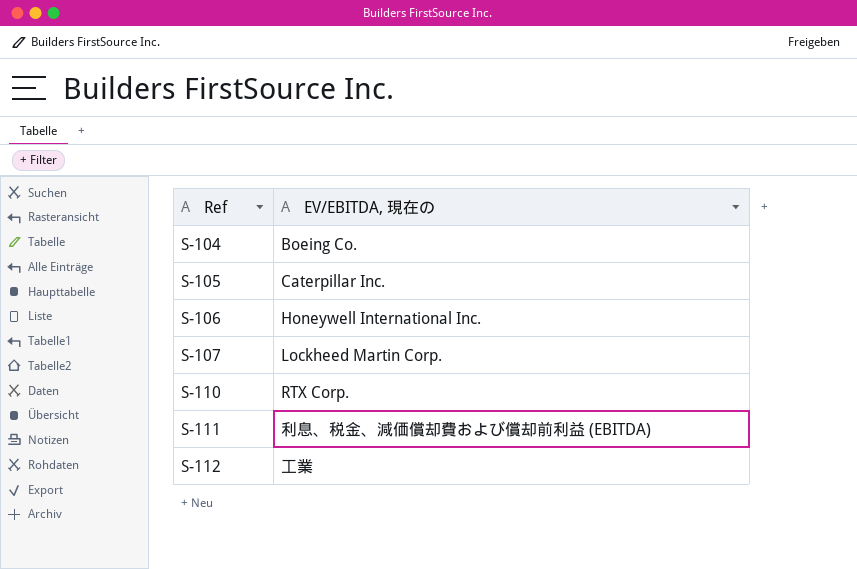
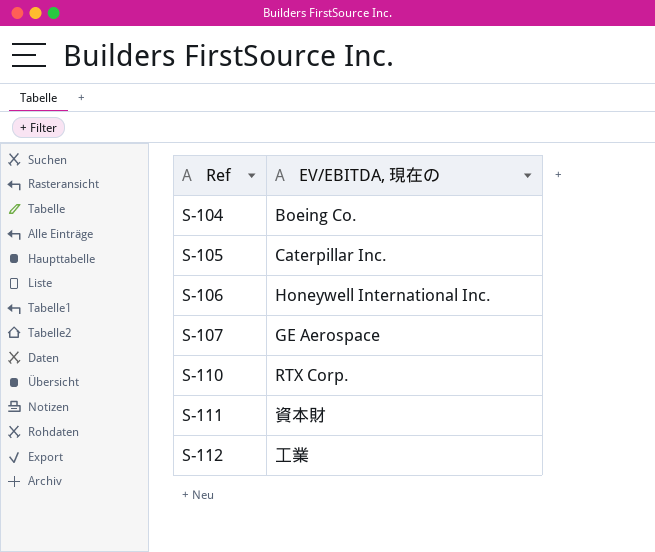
S-107 | EV/EBITDA, 現在の: Lockheed Martin Corp. -> GE Aerospace
S-111 | EV/EBITDA, 現在の: 利息、税金、減価償却費および償却前利益 (EBITDA) -> 資本財

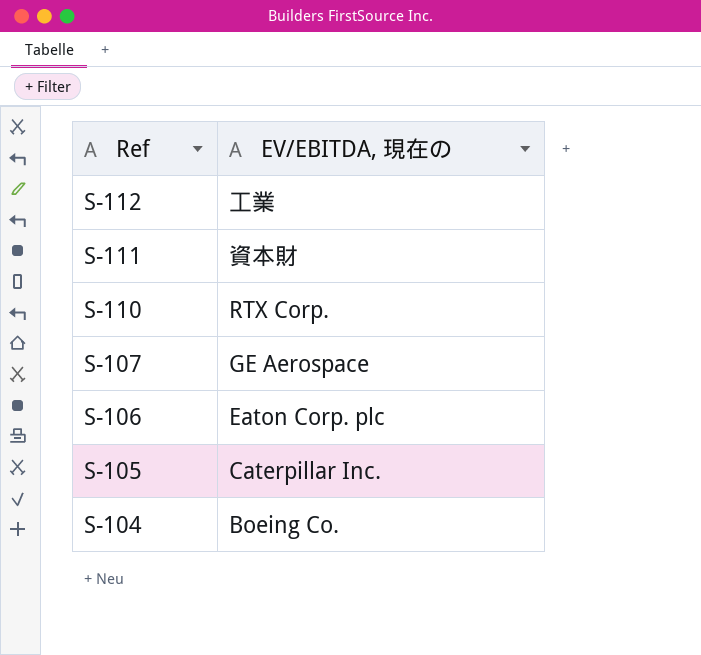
row order: Ref ascending -> Ref descending
S-106 | EV/EBITDA, 現在の: Honeywell International Inc. -> Eaton Corp. plc

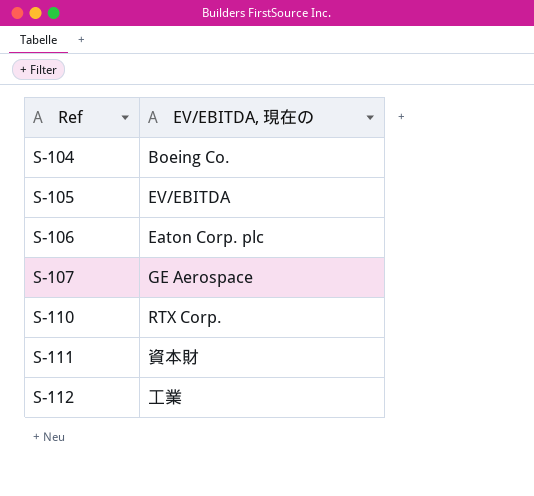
row order: Ref descending -> Ref ascending
S-105 | EV/EBITDA, 現在の: Caterpillar Inc. -> EV/EBITDA

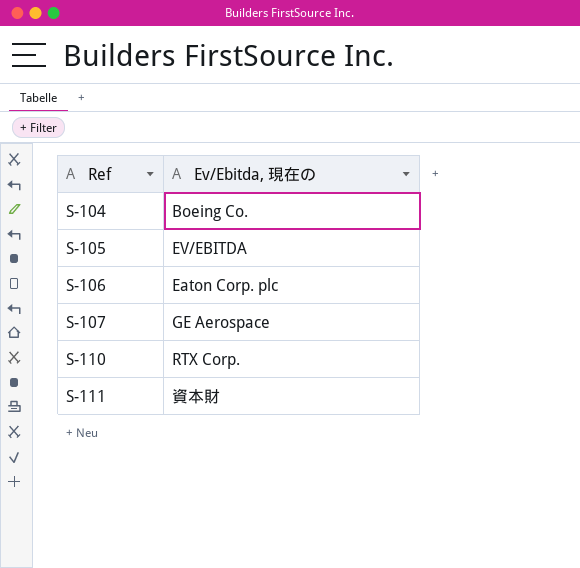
column name: EV/EBITDA, 現在の -> Ev/Ebitda, 現在の
row S-112: 工業 -> none

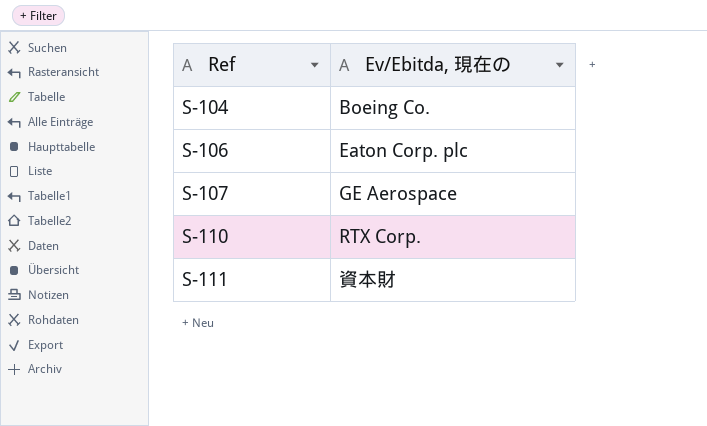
row S-105: EV/EBITDA -> none

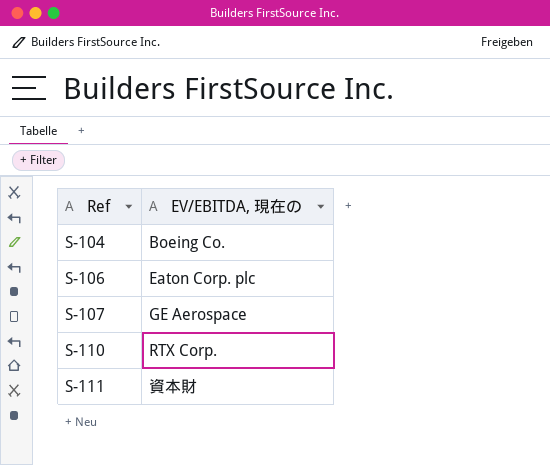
column name: Ev/Ebitda, 現在の -> EV/EBITDA, 現在の

